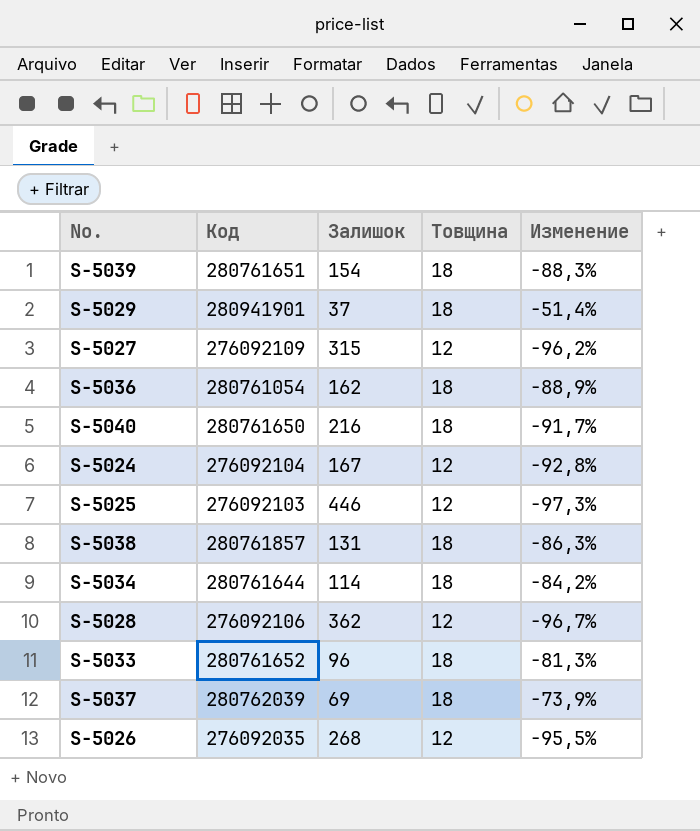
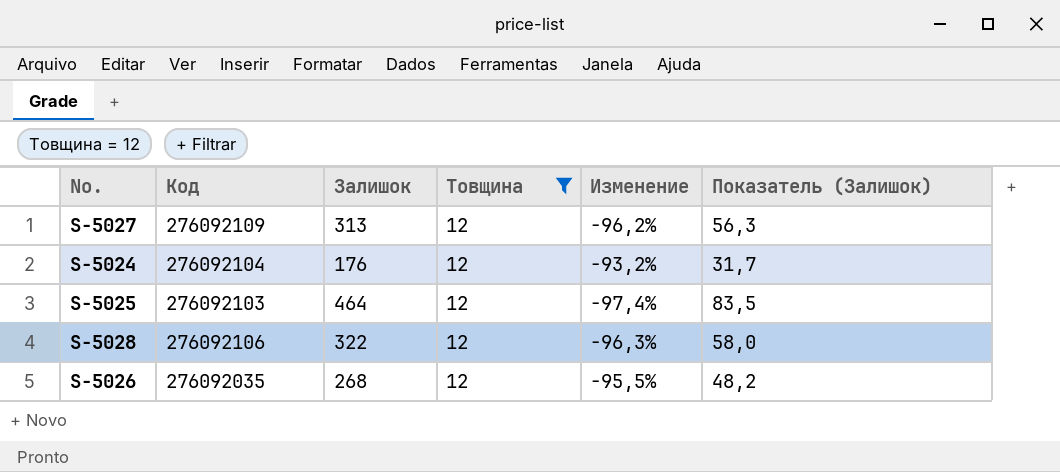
filter: none -> Товщина = 12
column Показатель (Залишок) | formula: none -> [Залишок] * 0,18
S-5027 | Залишок: 315 -> 313
S-5024 | Залишок: 167 -> 176
S-5024 | Изменение: -92,8% -> -93,2%
S-5025 | Залишок: 446 -> 464
S-5025 | Изменение: -97,3% -> -97,4%
S-5028 | Залишок: 362 -> 322
S-5028 | Изменение: -96,7% -> -96,3%

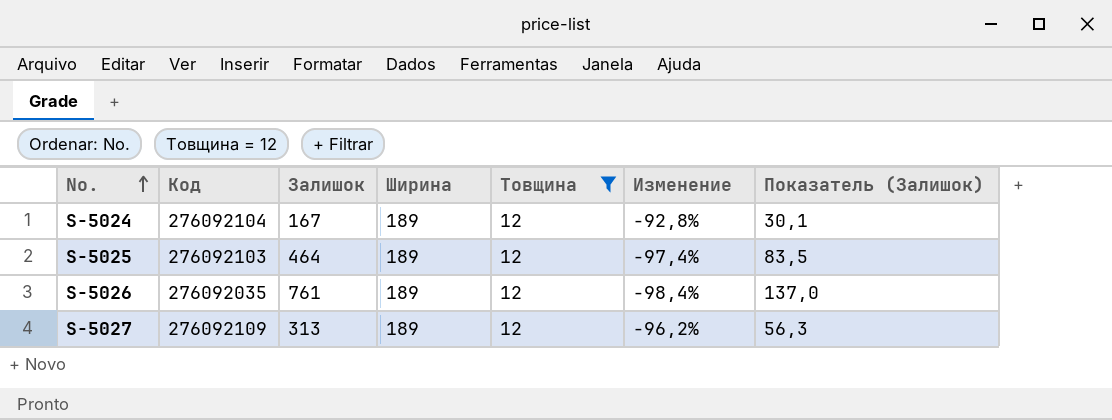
row order: none -> No. ascending
column Ширина | position: none -> 4
row S-5028: 276092106 | 322 | 12 | -96,3% | 58,0 -> none
S-5024 | Залишок: 176 -> 167
S-5024 | Изменение: -93,2% -> -92,8%
S-5024 | Показатель (Залишок): 31,7 -> 30,1
S-5026 | Залишок: 268 -> 761
S-5026 | Изменение: -95,5% -> -98,4%
S-5026 | Показатель (Залишок): 48,2 -> 137,0

